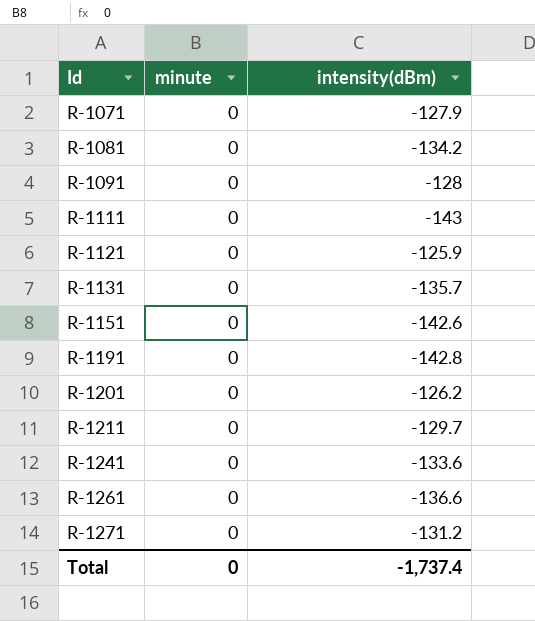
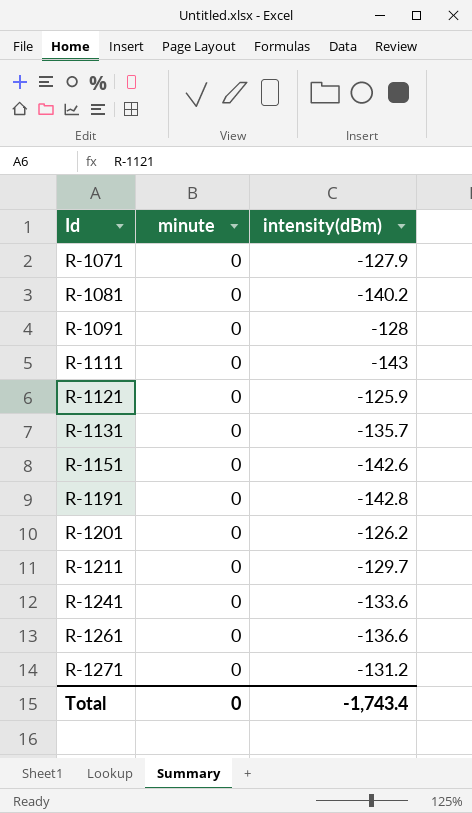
R-1081 | intensity(dBm): -134.2 -> -140.2
Total | intensity(dBm): -1,737.4 -> -1,743.4

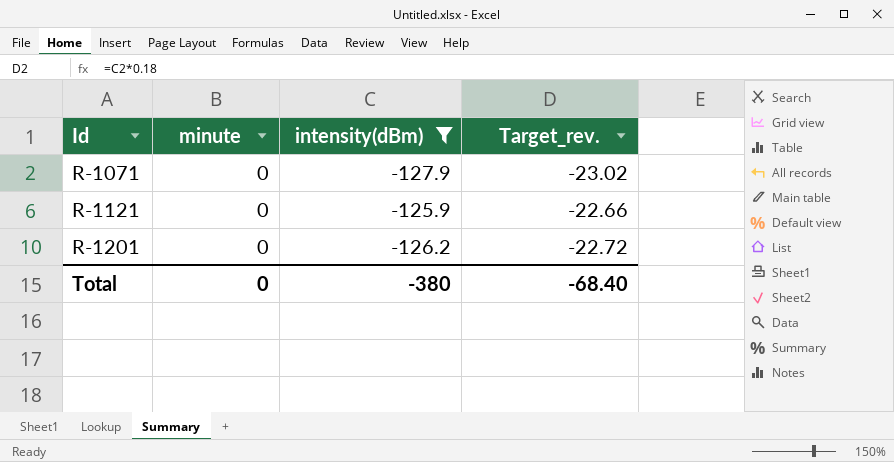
filter: none -> intensity(dBm) >= -127.9
column Target_rev. | formula: none -> [intensity(dBm)] * 0.18
Total | intensity(dBm): -1,743.4 -> -380

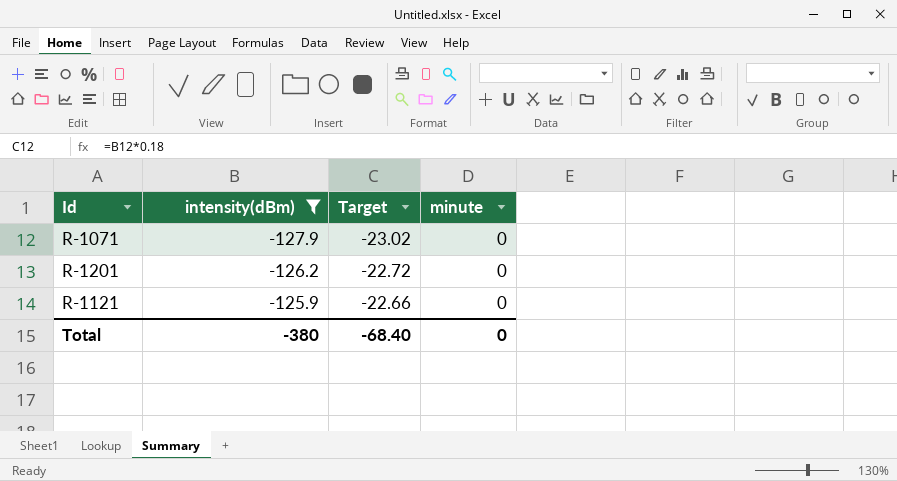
row order: Id ascending -> intensity(dBm) ascending
column name: Target_rev. -> Target
column minute | position: 2 -> 4

